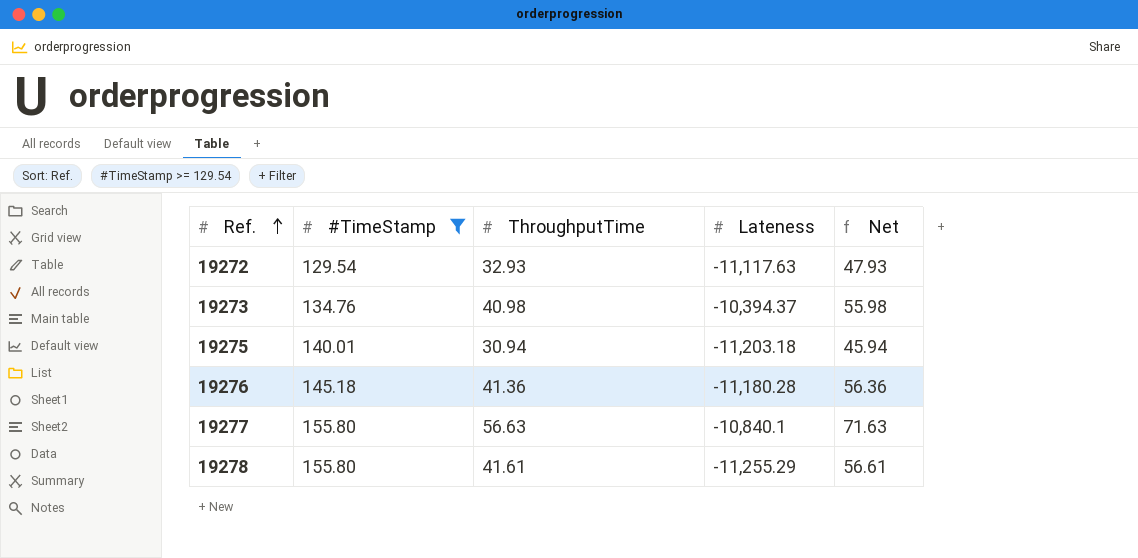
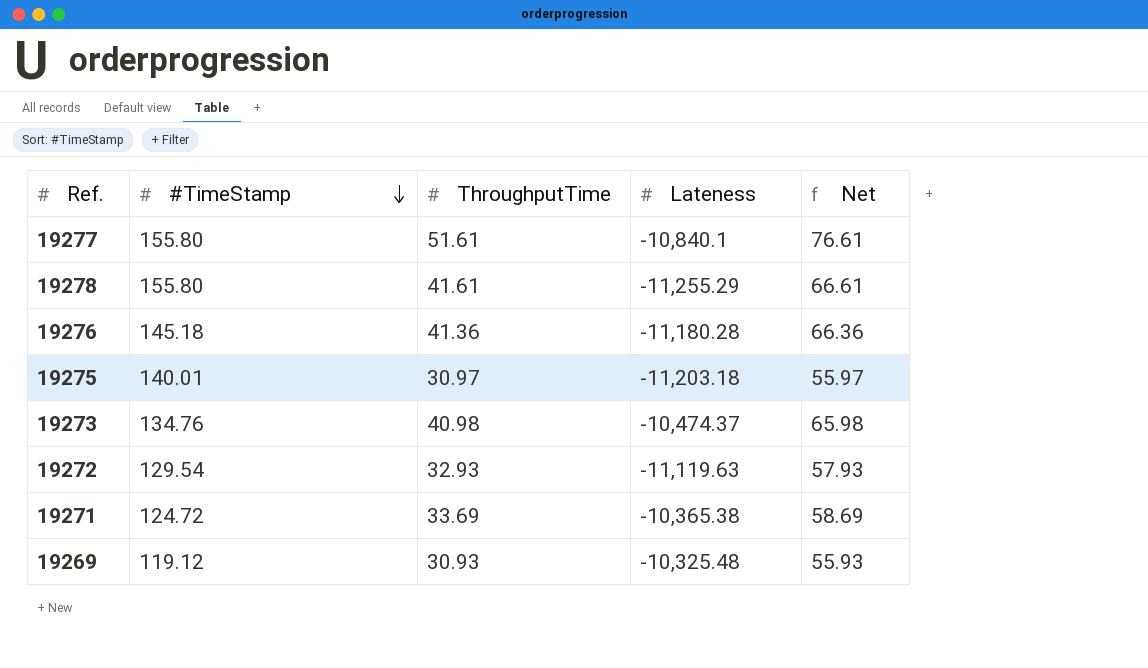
filter: #TimeStamp >= 129.54 -> none
row order: Ref. ascending -> #TimeStamp descending
column Net | formula: [ThroughputTime] + 15 -> [ThroughputTime] + 25
19277 | ThroughputTime: 56.63 -> 51.61
19275 | ThroughputTime: 30.94 -> 30.97
19273 | Lateness: -10,394.37 -> -10,474.37
19272 | Lateness: -11,117.63 -> -11,119.63

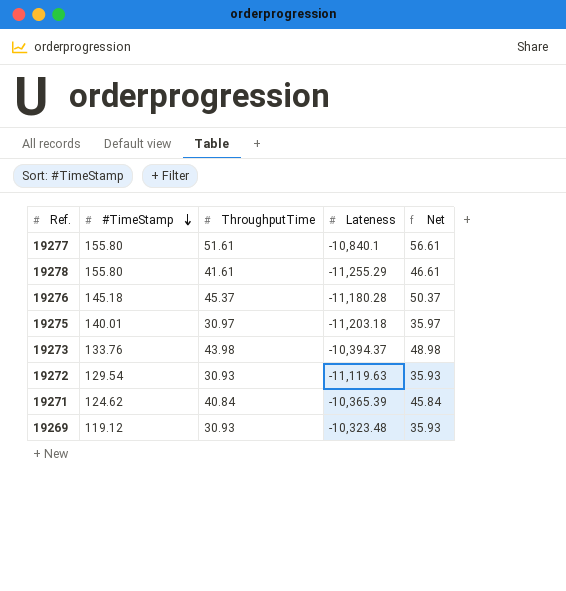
column Net | formula: [ThroughputTime] + 25 -> [ThroughputTime] + 5
19276 | ThroughputTime: 41.36 -> 45.37
19273 | #TimeStamp: 134.76 -> 133.76
19273 | ThroughputTime: 40.98 -> 43.98
19273 | Lateness: -10,474.37 -> -10,394.37
19272 | ThroughputTime: 32.93 -> 30.93
19271 | #TimeStamp: 124.72 -> 124.62
19271 | ThroughputTime: 33.69 -> 40.84
19271 | Lateness: -10,365.38 -> -10,365.39
19269 | Lateness: -10,325.48 -> -10,323.48

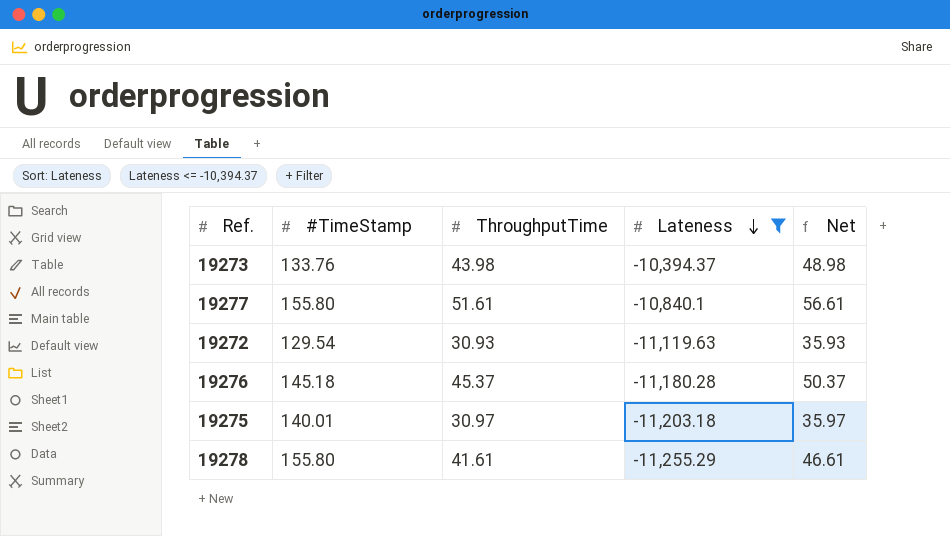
filter: none -> Lateness <= -10,394.37
row order: #TimeStamp descending -> Lateness descending

